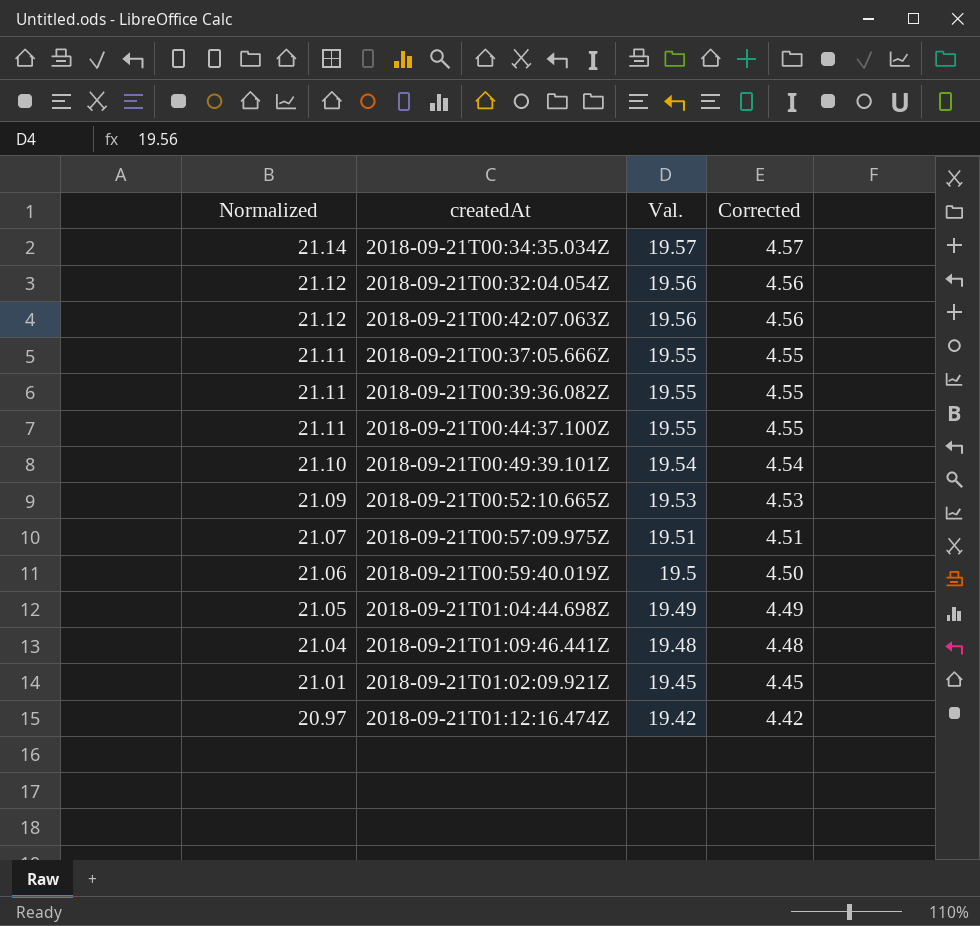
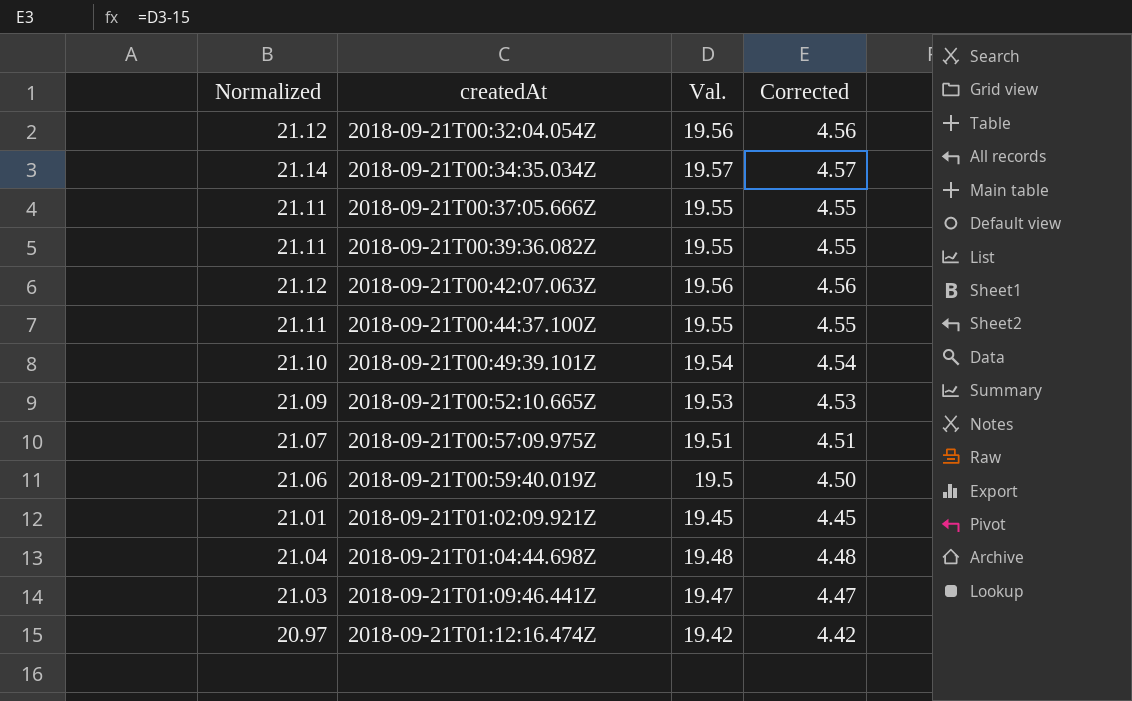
row order: Normalized descending -> createdAt ascending
2018-09-21T01:04:44.698Z | Normalized: 21.05 -> 21.04
2018-09-21T01:04:44.698Z | Val.: 19.49 -> 19.48
2018-09-21T01:04:44.698Z | Corrected: 4.49 -> 4.48
2018-09-21T01:09:46.441Z | Normalized: 21.04 -> 21.03
2018-09-21T01:09:46.441Z | Val.: 19.48 -> 19.47
2018-09-21T01:09:46.441Z | Corrected: 4.48 -> 4.47

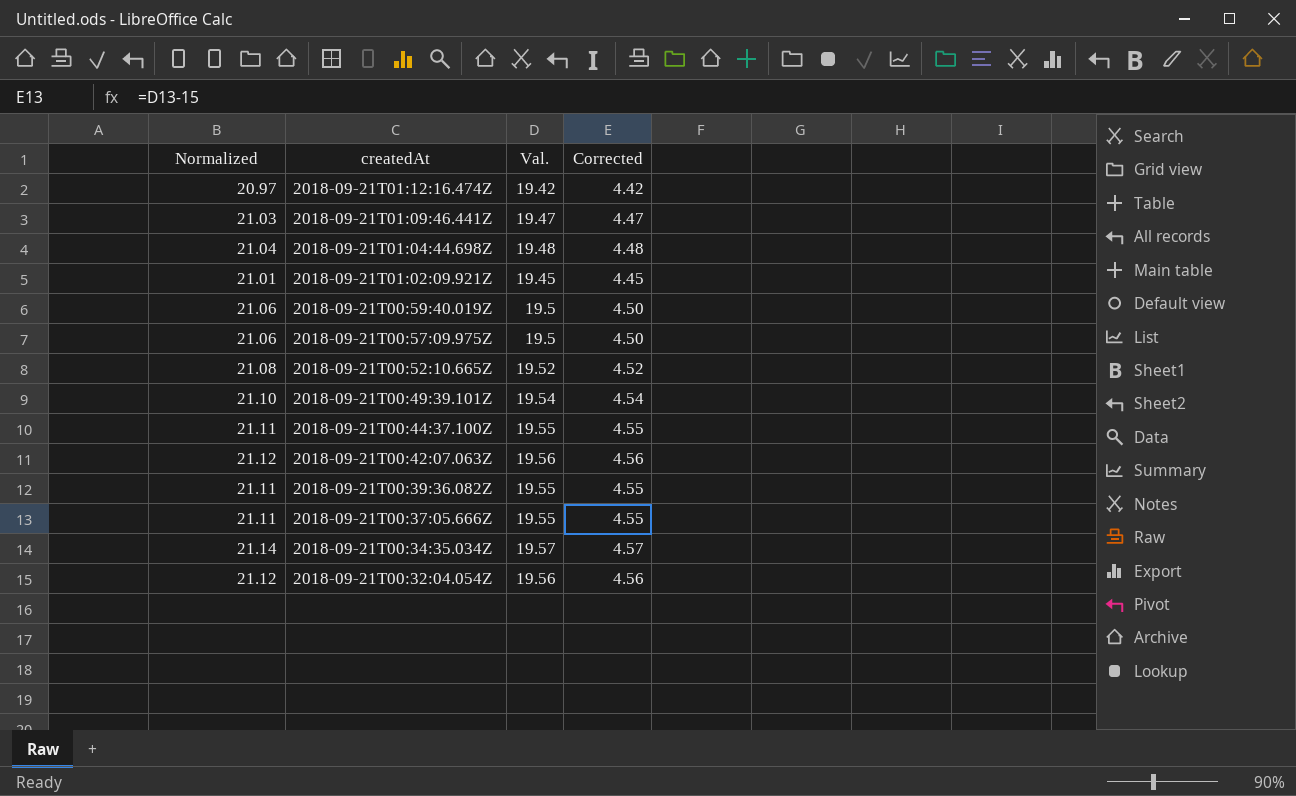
row order: createdAt ascending -> createdAt descending
2018-09-21T00:57:09.975Z | Normalized: 21.07 -> 21.06
2018-09-21T00:57:09.975Z | Val.: 19.51 -> 19.5
2018-09-21T00:57:09.975Z | Corrected: 4.51 -> 4.50
2018-09-21T00:52:10.665Z | Normalized: 21.09 -> 21.08
2018-09-21T00:52:10.665Z | Val.: 19.53 -> 19.52
2018-09-21T00:52:10.665Z | Corrected: 4.53 -> 4.52

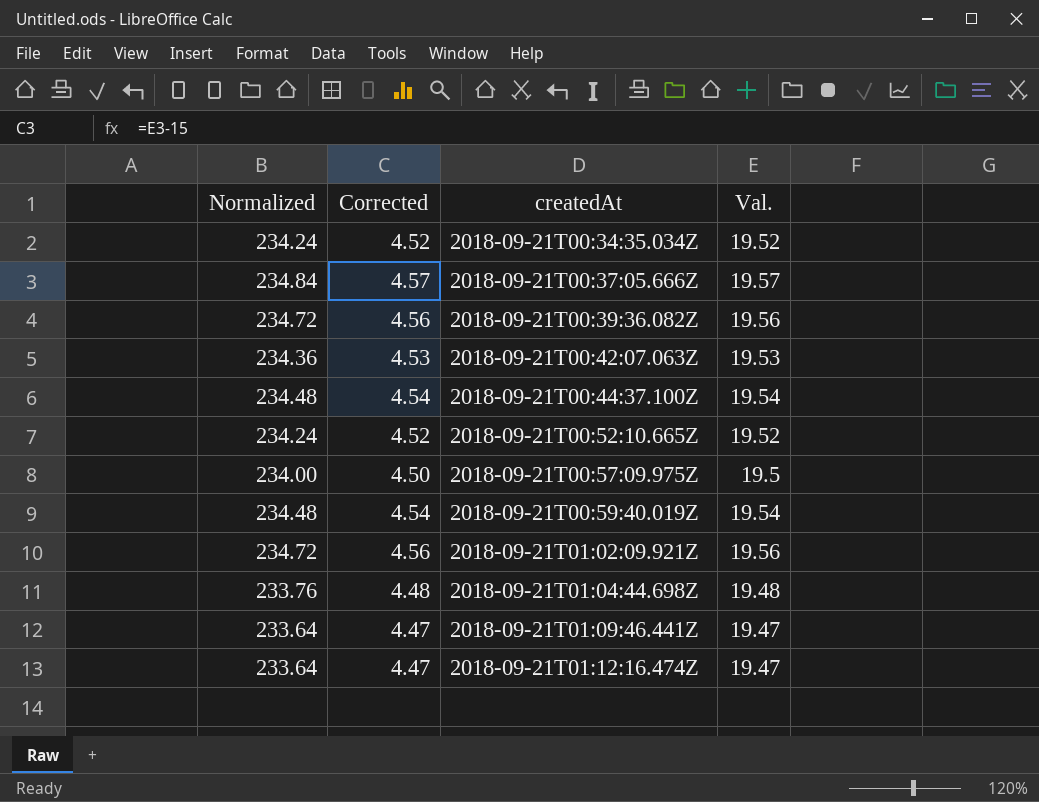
row order: createdAt descending -> createdAt ascending
column Normalized | formula: [Val.] * 1.08 -> [Val.] * 12
column Corrected | position: 4 -> 2
row 2018-09-21T00:49:39.101Z: 21.10 | 19.54 | 4.54 -> none
row 2018-09-21T00:32:04.054Z: 21.12 | 19.56 | 4.56 -> none
2018-09-21T00:34:35.034Z | Corrected: 4.57 -> 4.52
2018-09-21T00:34:35.034Z | Val.: 19.57 -> 19.52
2018-09-21T00:37:05.666Z | Corrected: 4.55 -> 4.57
2018-09-21T00:37:05.666Z | Val.: 19.55 -> 19.57
2018-09-21T00:39:36.082Z | Corrected: 4.55 -> 4.56
2018-09-21T00:39:36.082Z | Val.: 19.55 -> 19.56
2018-09-21T00:42:07.063Z | Corrected: 4.56 -> 4.53
2018-09-21T00:42:07.063Z | Val.: 19.56 -> 19.53
2018-09-21T00:44:37.100Z | Corrected: 4.55 -> 4.54
2018-09-21T00:44:37.100Z | Val.: 19.55 -> 19.54
2018-09-21T00:59:40.019Z | Corrected: 4.50 -> 4.54
2018-09-21T00:59:40.019Z | Val.: 19.5 -> 19.54
2018-09-21T01:02:09.921Z | Corrected: 4.45 -> 4.56
2018-09-21T01:02:09.921Z | Val.: 19.45 -> 19.56
2018-09-21T01:12:16.474Z | Corrected: 4.42 -> 4.47
2018-09-21T01:12:16.474Z | Val.: 19.42 -> 19.47

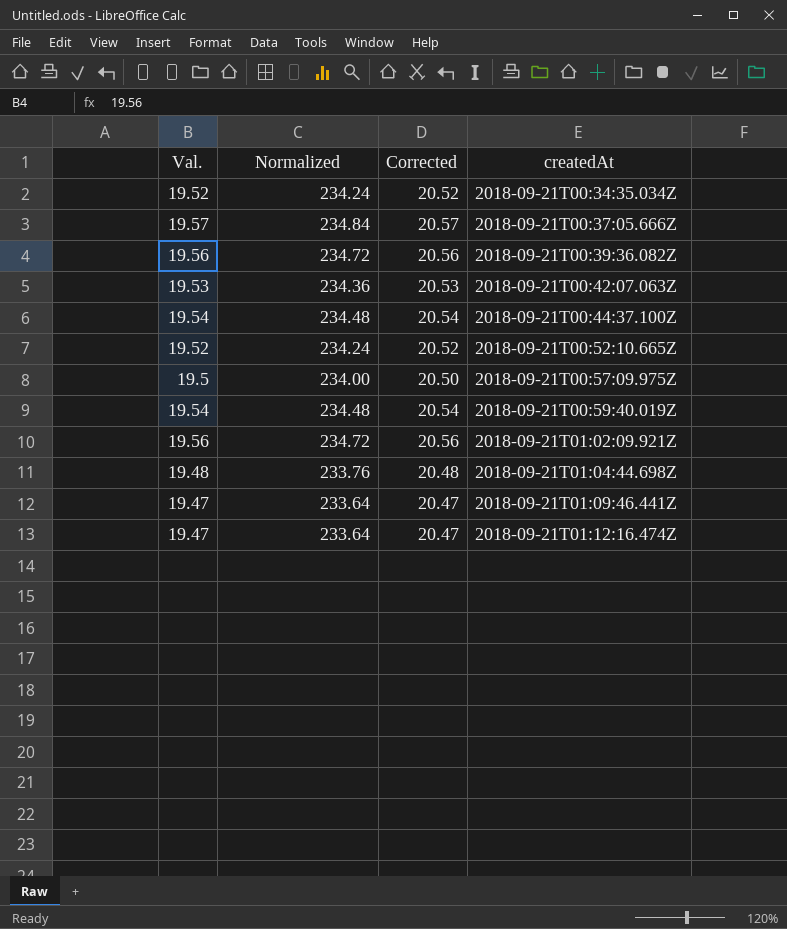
column Val. | position: 4 -> 1
column Corrected | formula: [Val.] - 15 -> [Val.] + 1

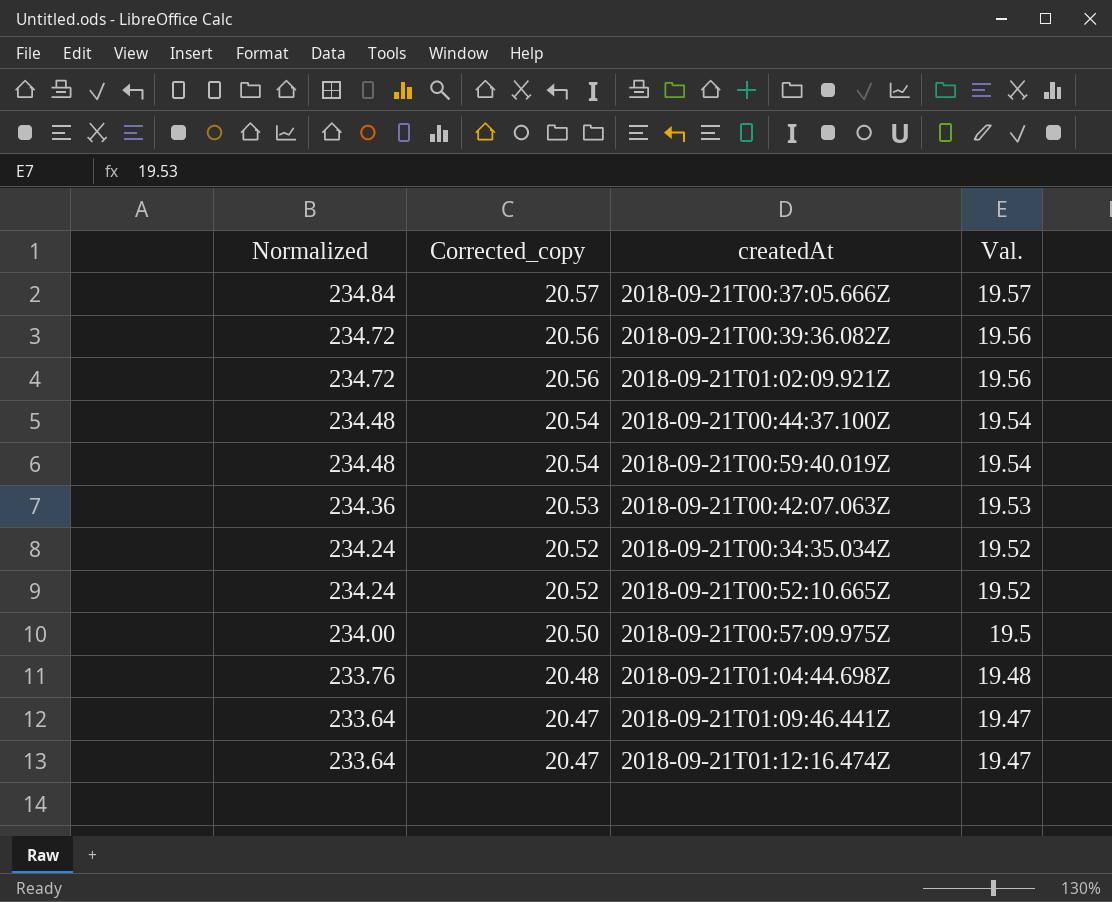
row order: createdAt ascending -> Normalized descending
column name: Corrected -> Corrected_copy
column Val. | position: 1 -> 4

